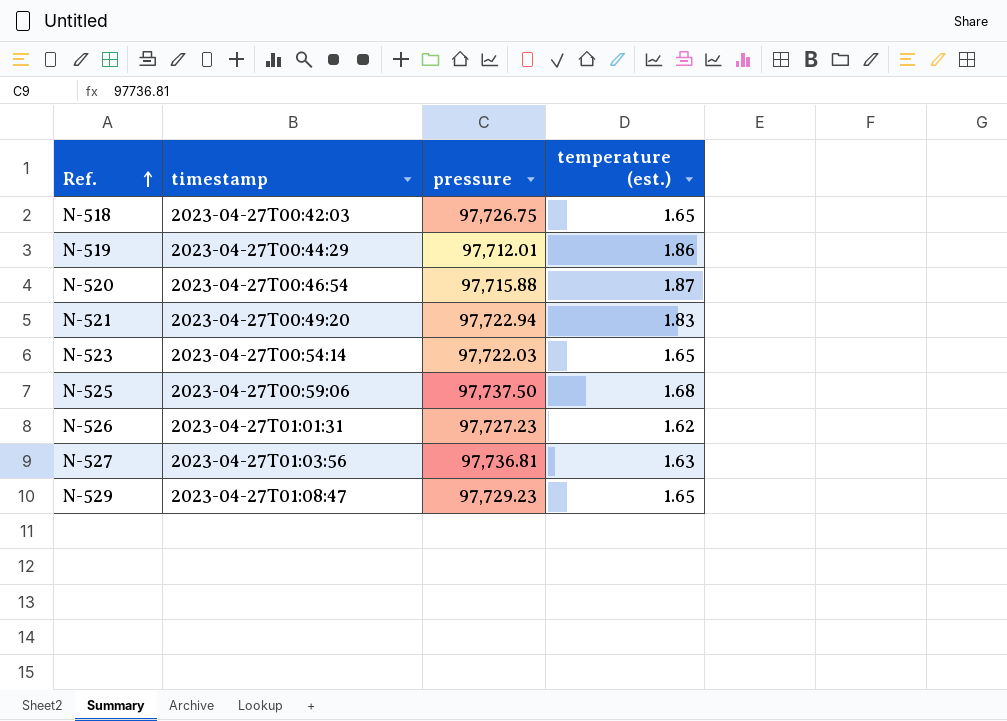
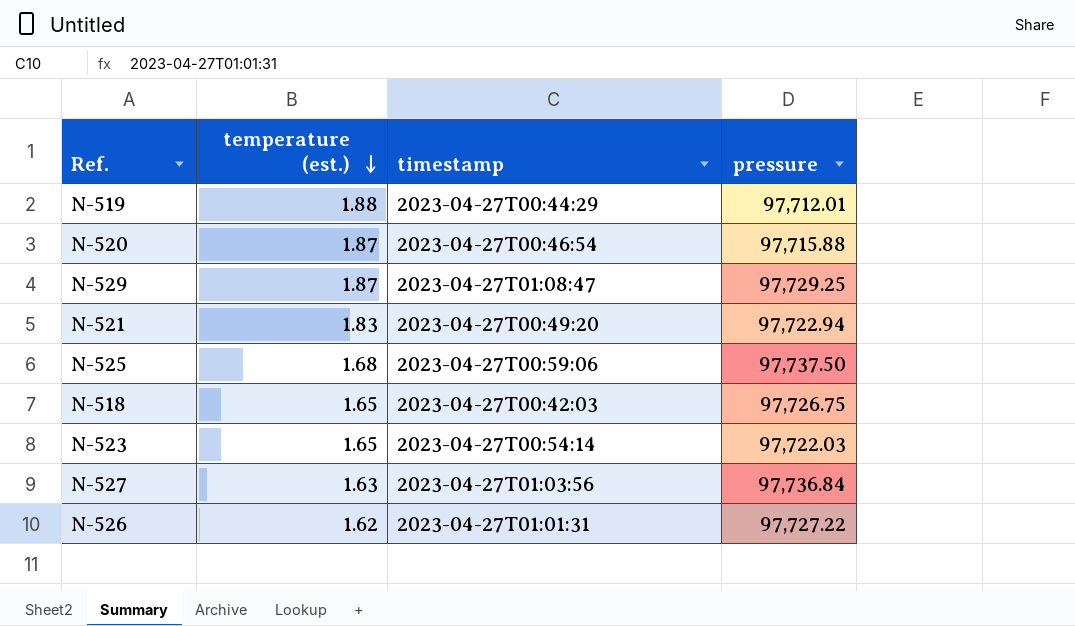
row order: Ref. ascending -> temperature (est.) descending
column temperature (est.) | position: 4 -> 2
N-519 | temperature (est.): 1.86 -> 1.88
N-529 | temperature (est.): 1.65 -> 1.87
N-529 | pressure: 97,729.23 -> 97,729.25
N-527 | pressure: 97,736.81 -> 97,736.84
N-526 | pressure: 97,727.23 -> 97,727.22

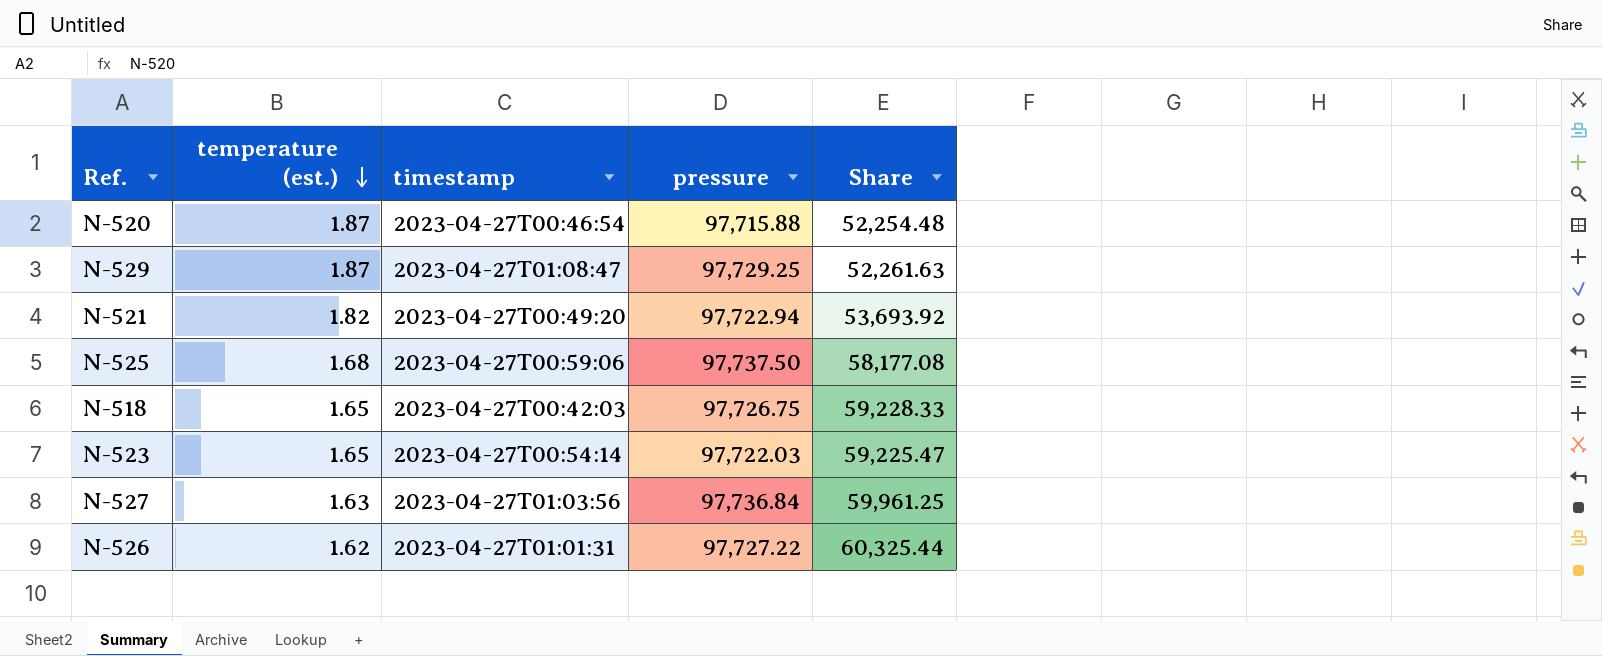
column Share | formula: none -> [pressure] / [temperature (est.)]
row N-519: 1.88 | 2023-04-27T00:44:29 | 97,712.01 -> none
N-521 | temperature (est.): 1.83 -> 1.82

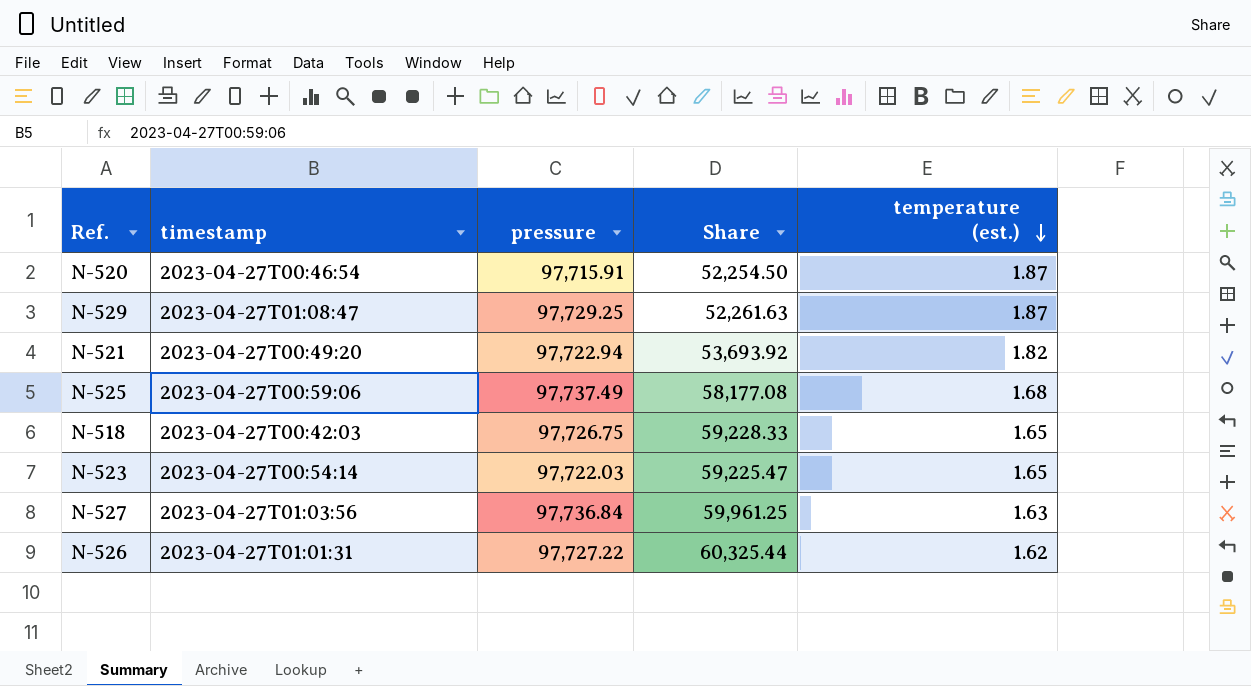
column temperature (est.) | position: 2 -> 5
N-520 | pressure: 97,715.88 -> 97,715.91
N-520 | Share: 52,254.48 -> 52,254.50
N-525 | pressure: 97,737.50 -> 97,737.49

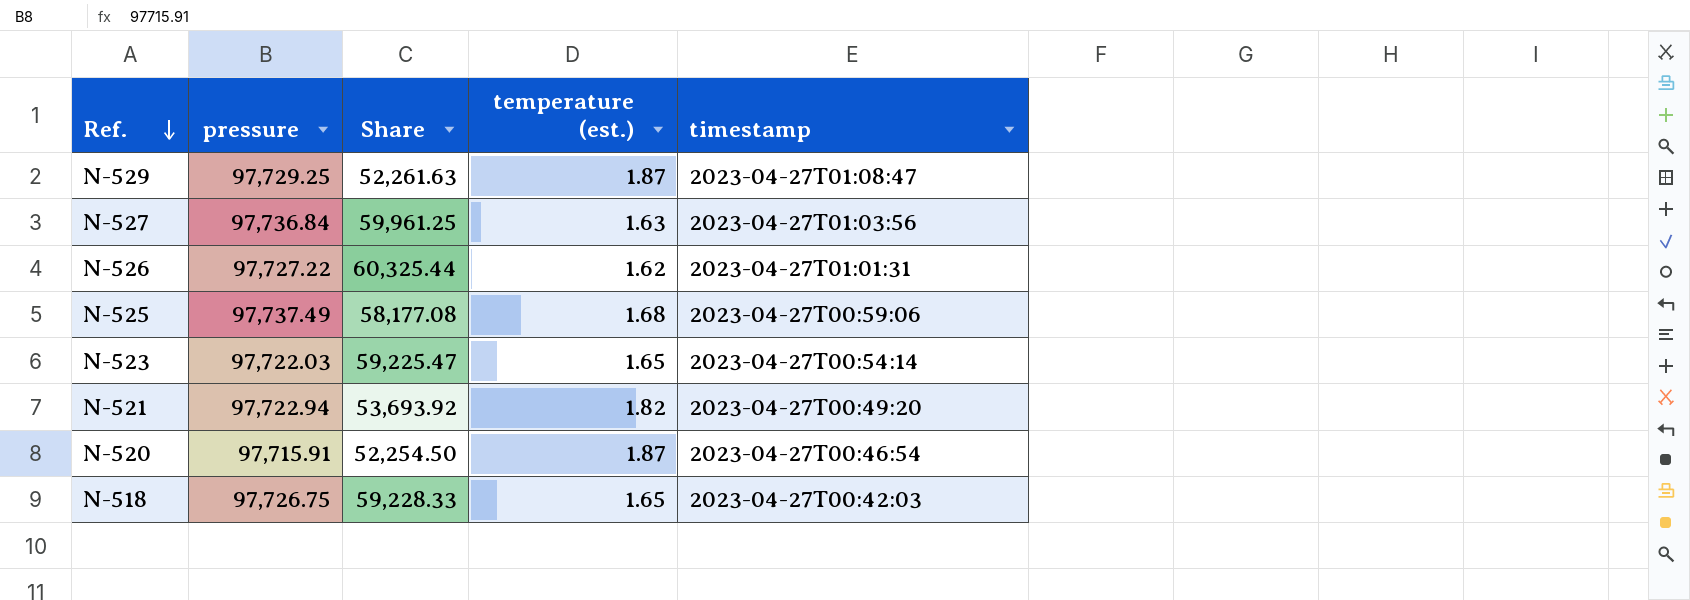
row order: temperature (est.) descending -> Ref. descending
column timestamp | position: 2 -> 5

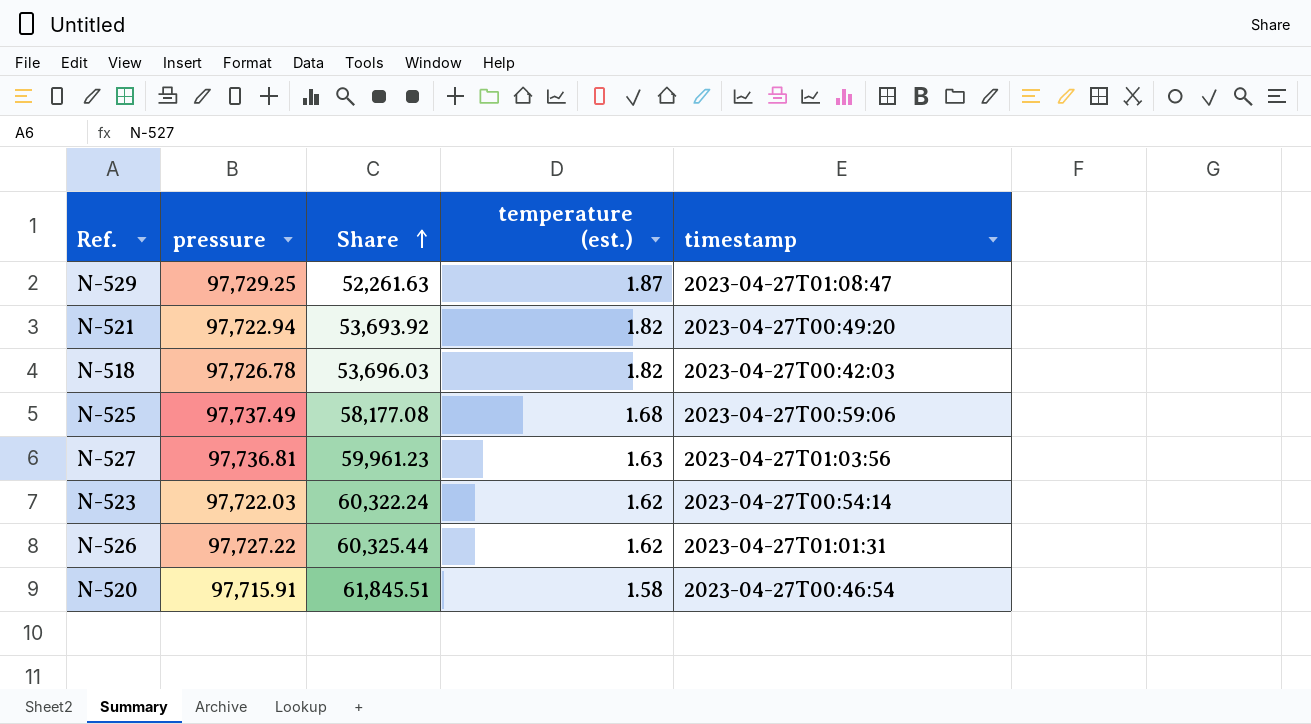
row order: Ref. descending -> Share ascending
N-518 | pressure: 97,726.75 -> 97,726.78
N-518 | Share: 59,228.33 -> 53,696.03
N-518 | temperature (est.): 1.65 -> 1.82
N-527 | pressure: 97,736.84 -> 97,736.81
N-527 | Share: 59,961.25 -> 59,961.23
N-523 | Share: 59,225.47 -> 60,322.24
N-523 | temperature (est.): 1.65 -> 1.62
N-520 | Share: 52,254.50 -> 61,845.51
N-520 | temperature (est.): 1.87 -> 1.58

